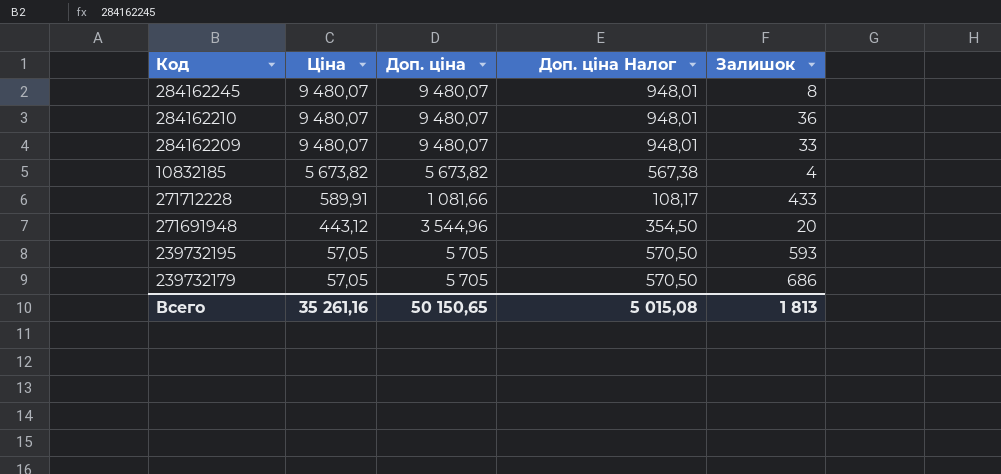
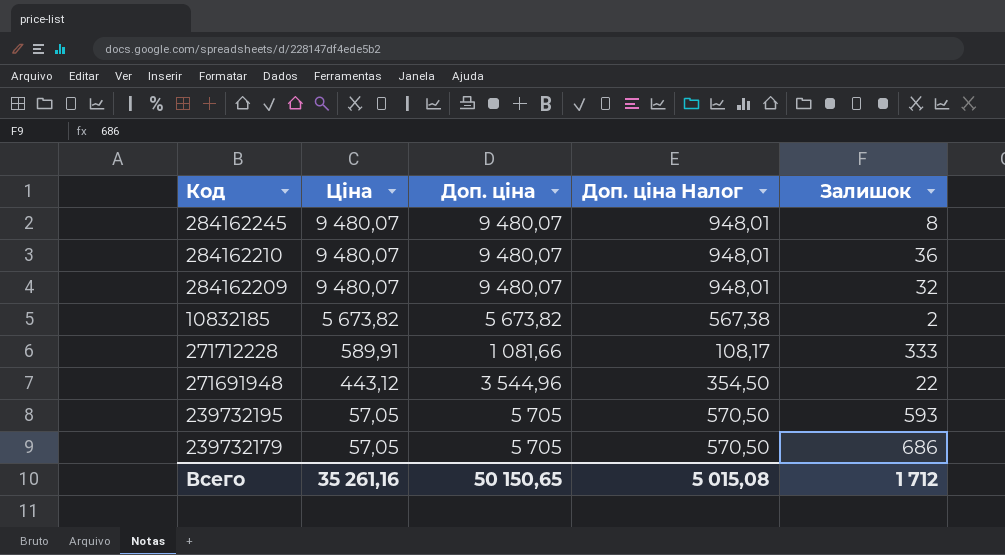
284162209 | Залишок: 33 -> 32
10832185 | Залишок: 4 -> 2
271712228 | Залишок: 433 -> 333
271691948 | Залишок: 20 -> 22
Всего | Залишок: 1 813 -> 1 712

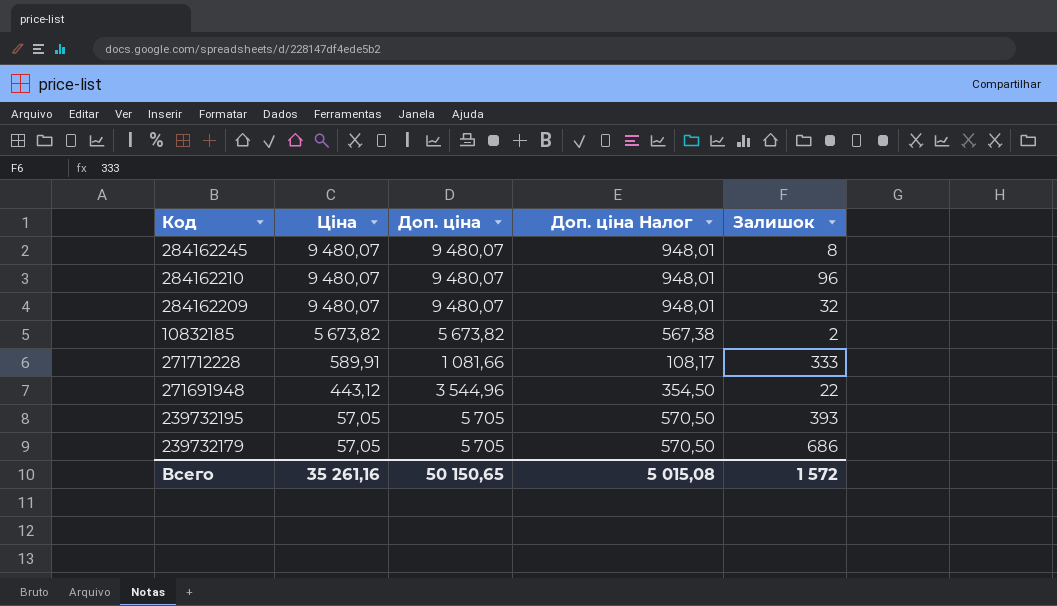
284162210 | Залишок: 36 -> 96
239732195 | Залишок: 593 -> 393
Всего | Залишок: 1 712 -> 1 572

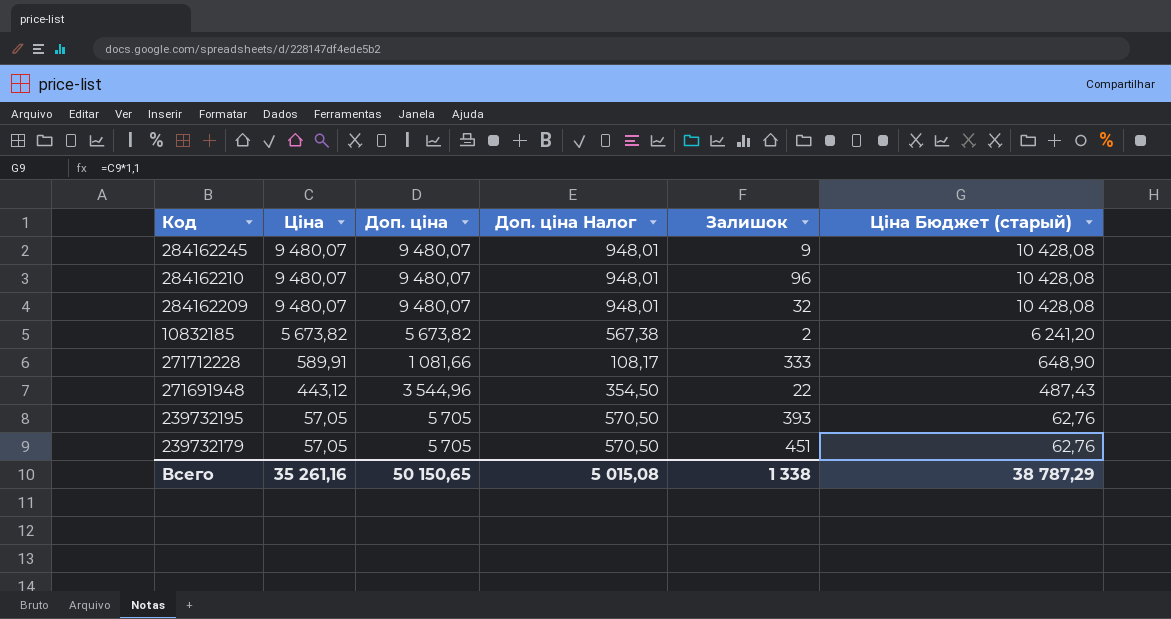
column Ціна Бюджет (старый) | formula: none -> [Ціна] * 1,1
284162245 | Залишок: 8 -> 9
239732179 | Залишок: 686 -> 451
Всего | Залишок: 1 572 -> 1 338

